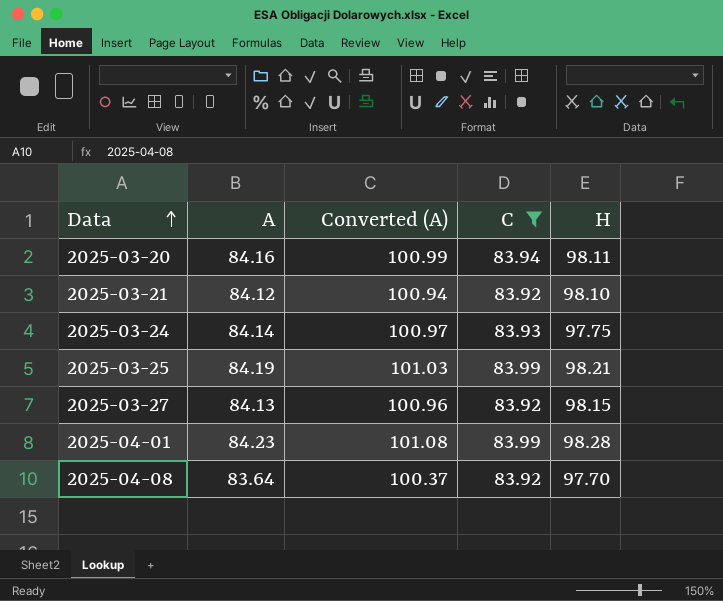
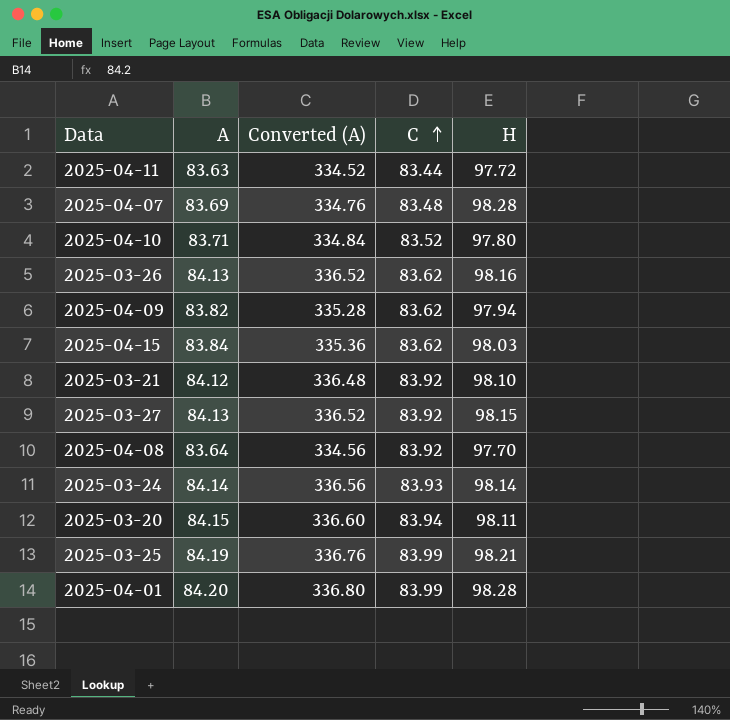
filter: C >= 83.92 -> none
row order: Data ascending -> C ascending
column Converted (A) | formula: [A] * 1.2 -> [A] * 4
2025-03-24 | H: 97.75 -> 98.14
2025-03-20 | A: 84.16 -> 84.15
2025-04-01 | A: 84.23 -> 84.20

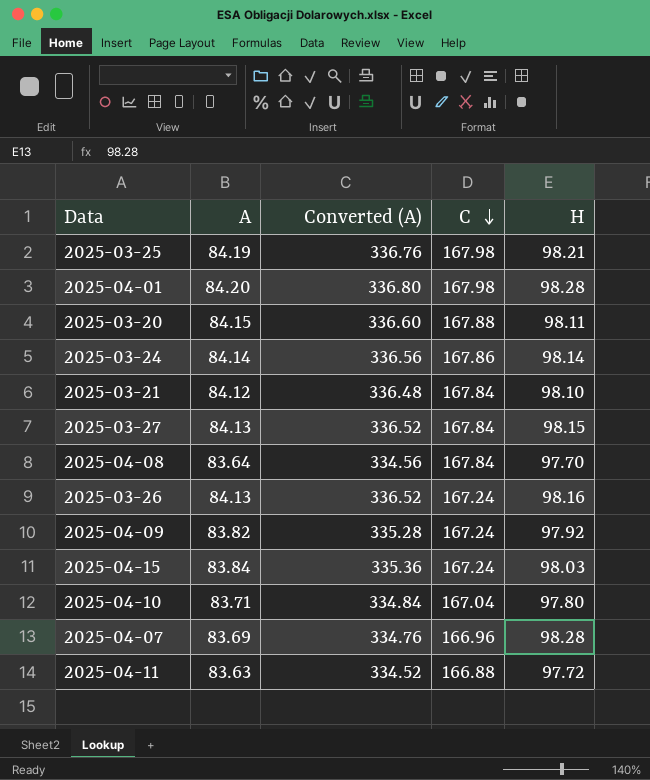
row order: C ascending -> C descending
2025-03-25 | C: 83.99 -> 167.98
2025-04-01 | C: 83.99 -> 167.98
2025-03-20 | C: 83.94 -> 167.88
2025-03-24 | C: 83.93 -> 167.86
2025-03-21 | C: 83.92 -> 167.84
2025-03-27 | C: 83.92 -> 167.84
2025-04-08 | C: 83.92 -> 167.84
2025-03-26 | C: 83.62 -> 167.24
2025-04-09 | C: 83.62 -> 167.24
2025-04-09 | H: 97.94 -> 97.92
2025-04-15 | C: 83.62 -> 167.24
2025-04-10 | C: 83.52 -> 167.04
2025-04-07 | C: 83.48 -> 166.96
2025-04-11 | C: 83.44 -> 166.88

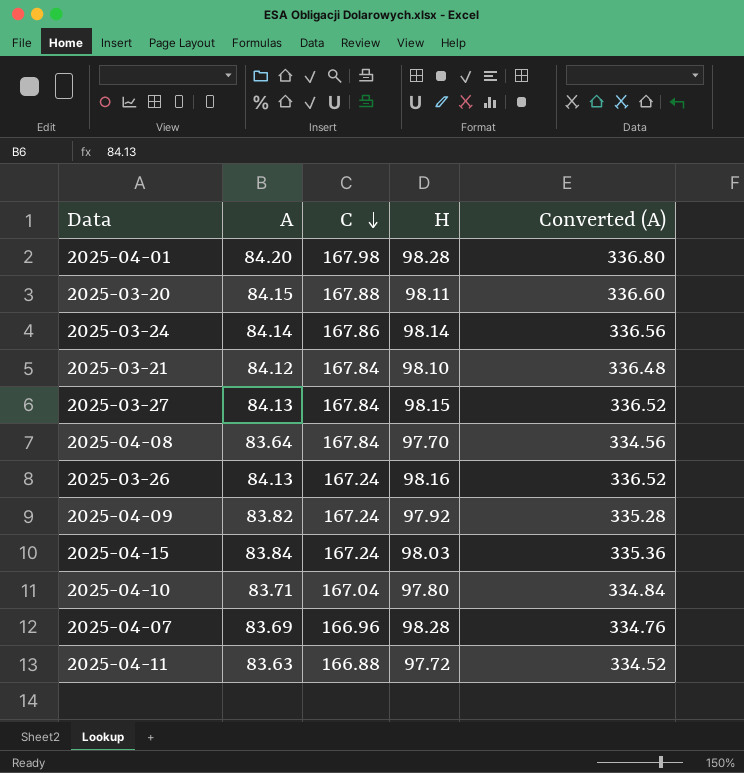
column Converted (A) | position: 3 -> 5
row 2025-03-25: 84.19 | 336.76 | 167.98 | 98.21 -> none

